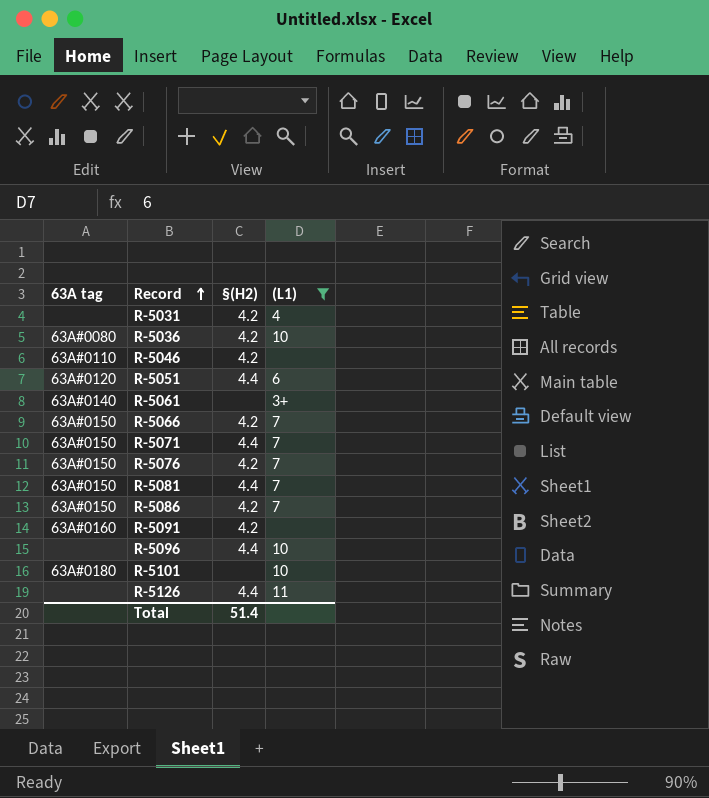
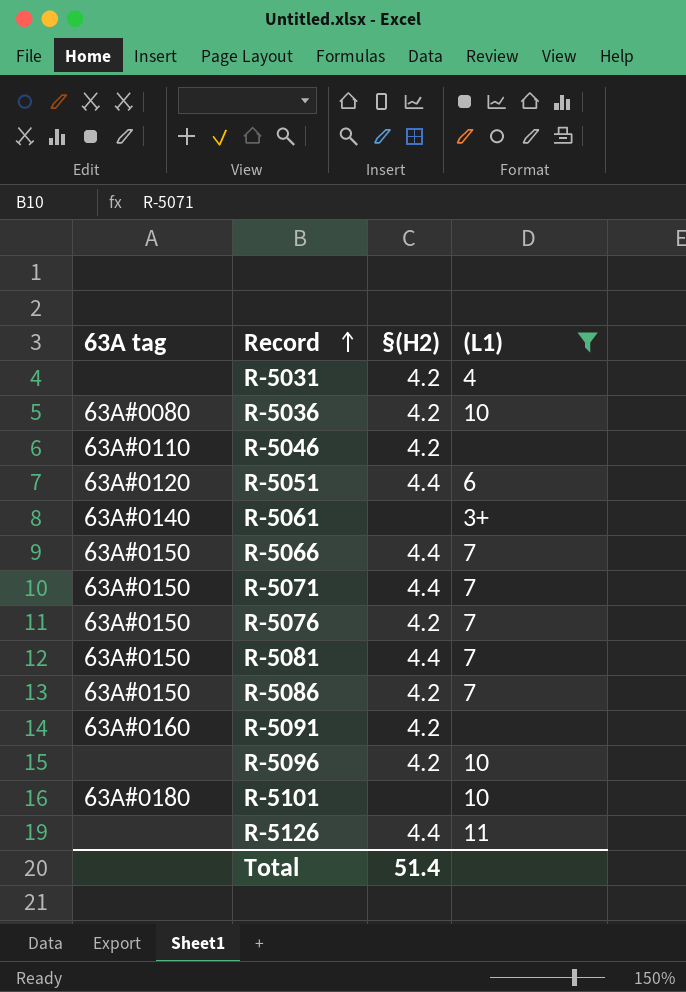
R-5066 | §(H2): 4.2 -> 4.4
R-5096 | §(H2): 4.4 -> 4.2

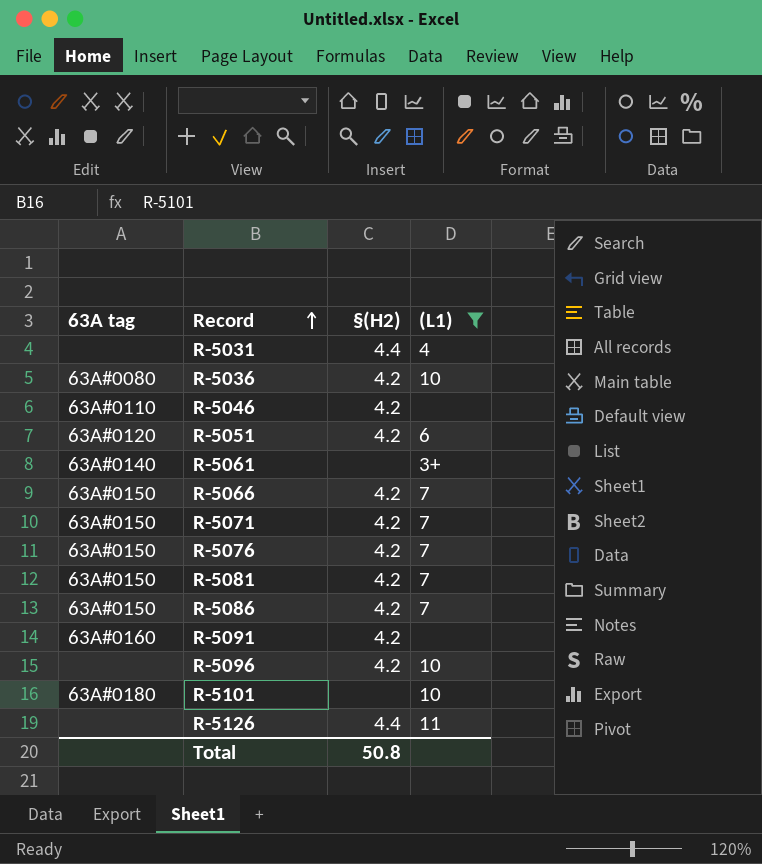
R-5031 | §(H2): 4.2 -> 4.4
R-5051 | §(H2): 4.4 -> 4.2
R-5066 | §(H2): 4.4 -> 4.2
R-5071 | §(H2): 4.4 -> 4.2
R-5081 | §(H2): 4.4 -> 4.2
Total | §(H2): 51.4 -> 50.8

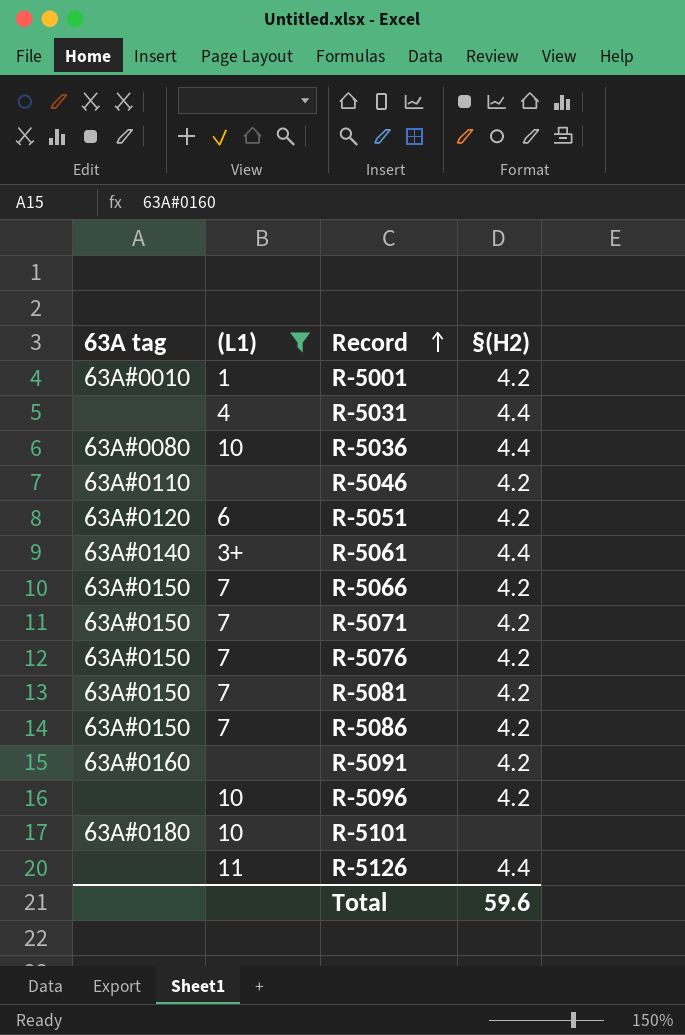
column (L1) | position: 4 -> 2
row R-5001: none -> 63A#0010 | 1 | 4.2
R-5036 | §(H2): 4.2 -> 4.4
R-5061 | §(H2): none -> 4.4
Total | §(H2): 50.8 -> 59.6

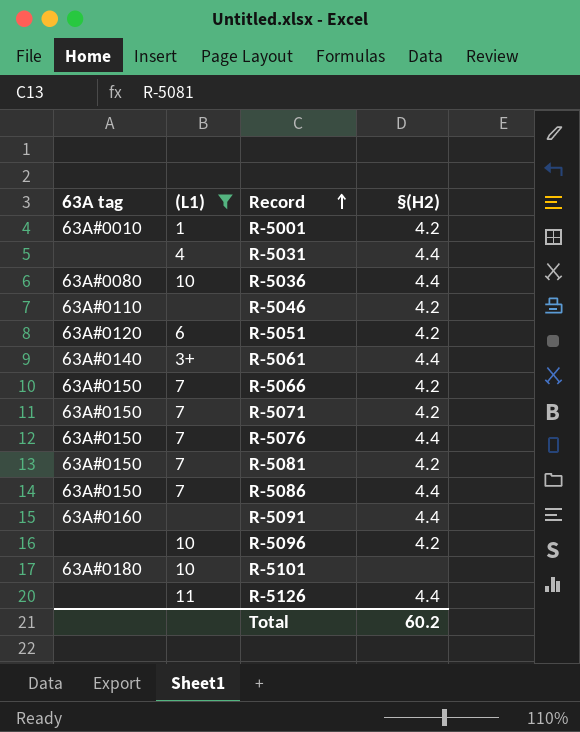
R-5076 | §(H2): 4.2 -> 4.4
R-5086 | §(H2): 4.2 -> 4.4
R-5091 | §(H2): 4.2 -> 4.4
Total | §(H2): 59.6 -> 60.2

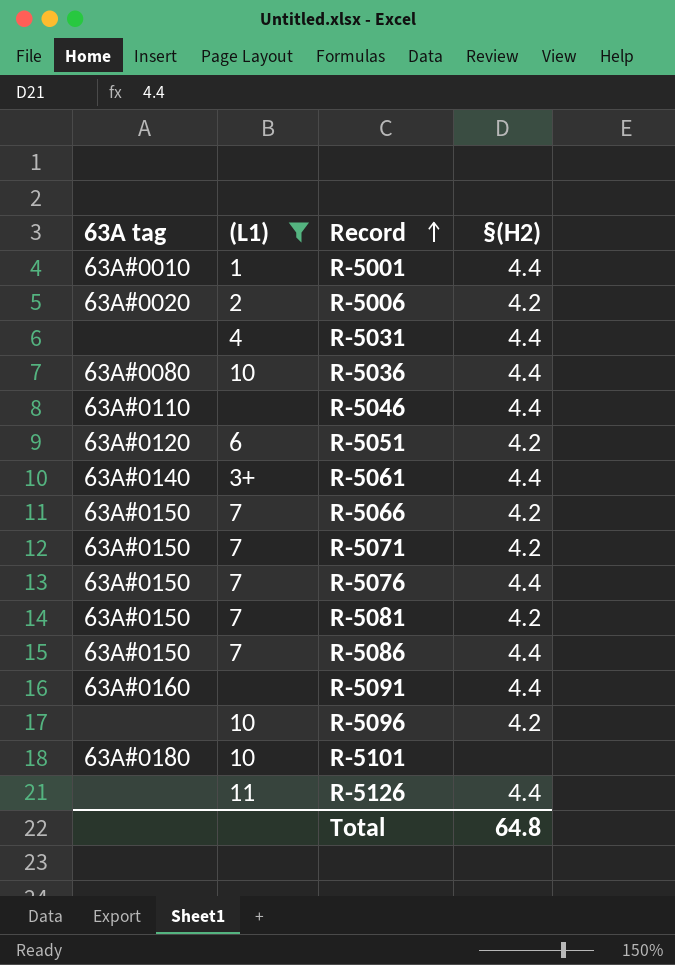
R-5001 | §(H2): 4.2 -> 4.4
row R-5006: none -> 63A#0020 | 2 | 4.2
R-5046 | §(H2): 4.2 -> 4.4
Total | §(H2): 60.2 -> 64.8

